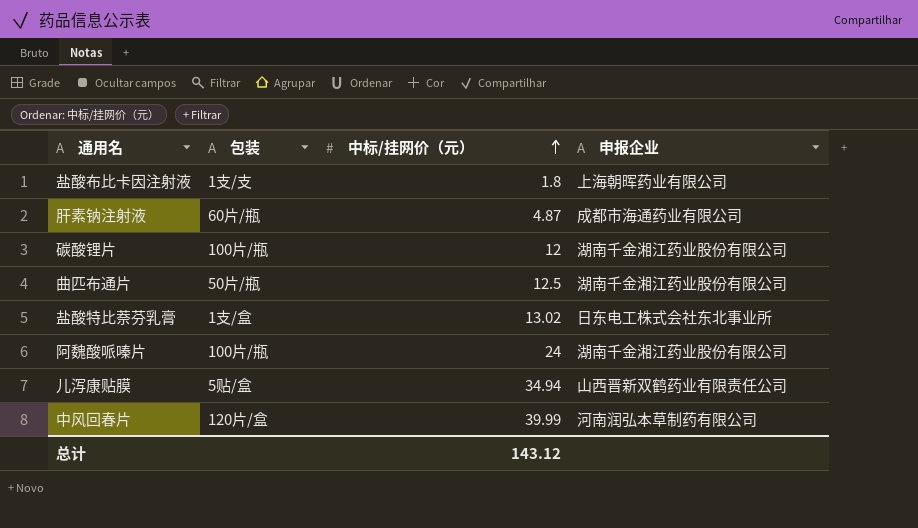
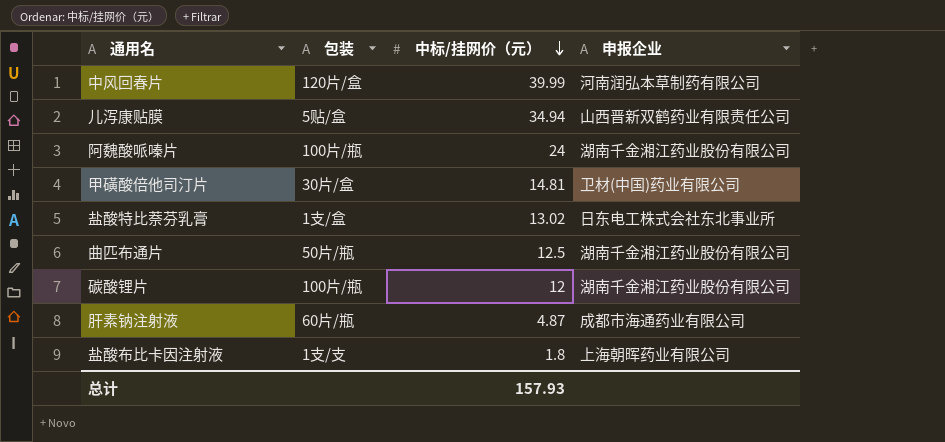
row order: 中标/挂网价（元） ascending -> 中标/挂网价（元） descending
row 甲磺酸倍他司汀片: none -> 30片/盒 | 14.81 | 卫材(中国)药业有限公司
总计 | 中标/挂网价（元）: 143.12 -> 157.93

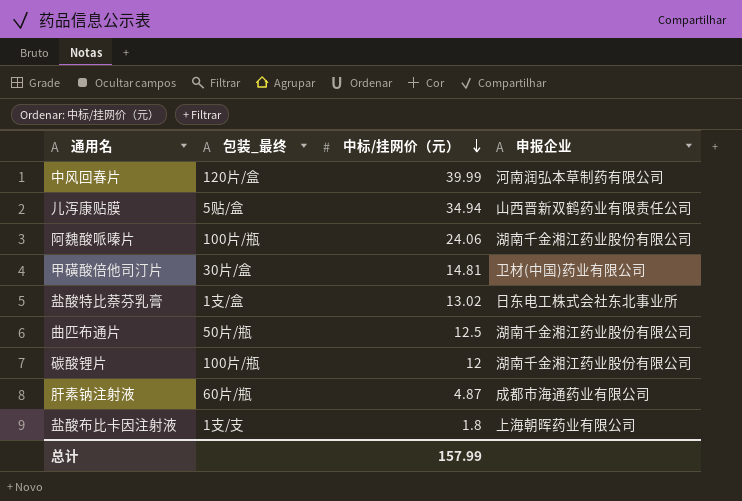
column name: 包装 -> 包装_最终
阿魏酸哌嗪片 | 中标/挂网价（元）: 24 -> 24.06
总计 | 中标/挂网价（元）: 157.93 -> 157.99

